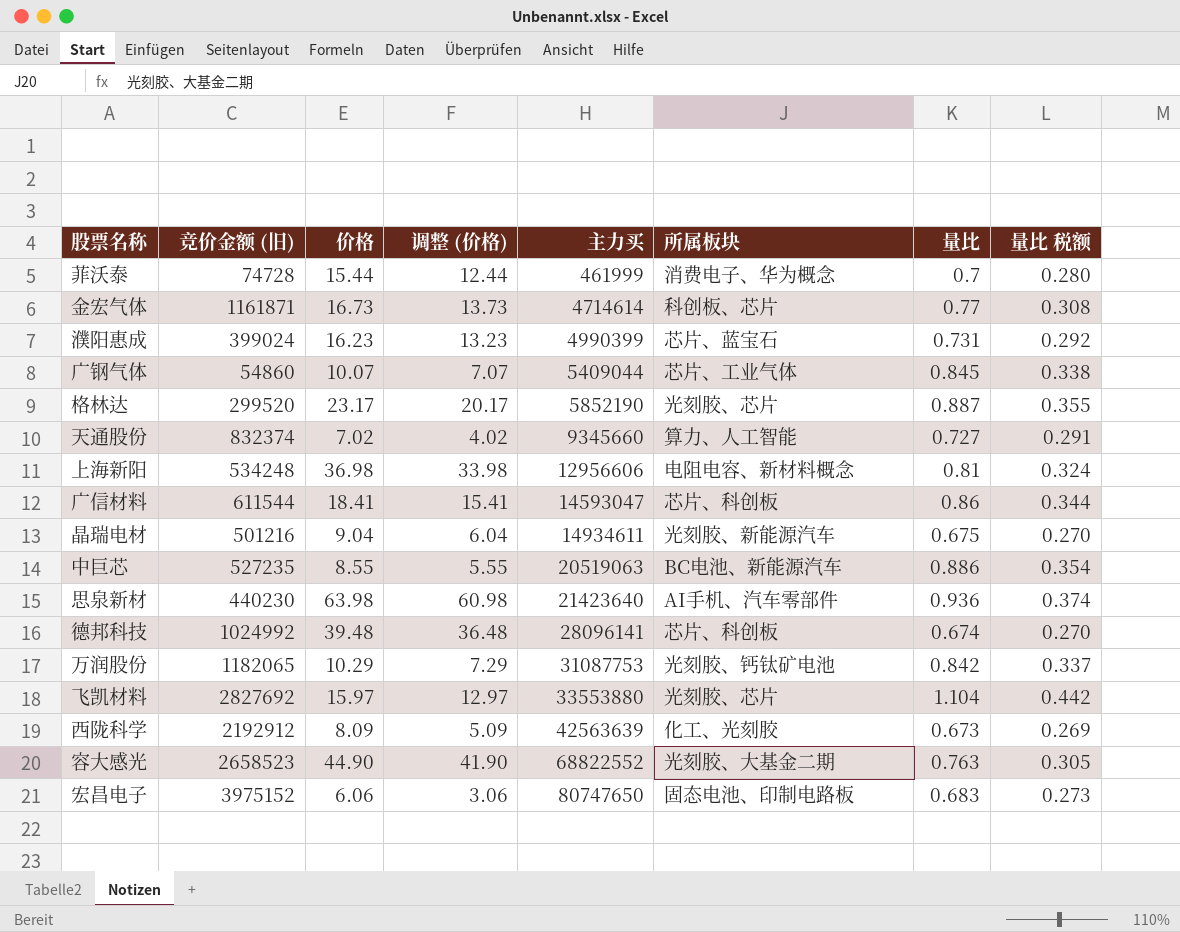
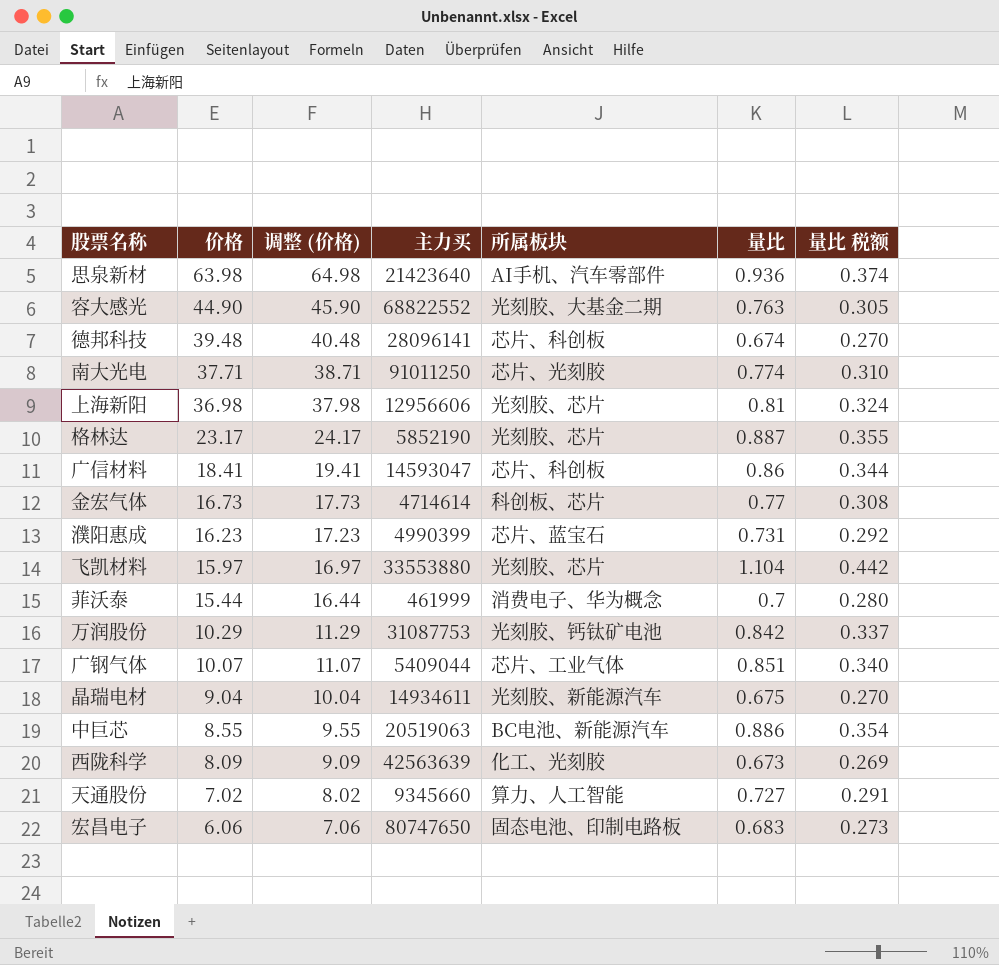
row order: 主力买 ascending -> 价格 descending
column 竞价金额 (旧) | position: 2 -> none
column 调整 (价格) | formula: [价格] - 3 -> [价格] + 1
row 南大光电: none -> 37.71 | 38.71 | 91011250 | 芯片、光刻胶 | 0.774 | 0.310
上海新阳 | 所属板块: 电阻电容、新材料概念 -> 光刻胶、芯片
广钢气体 | 量比: 0.845 -> 0.851
广钢气体 | 量比 税额: 0.338 -> 0.340

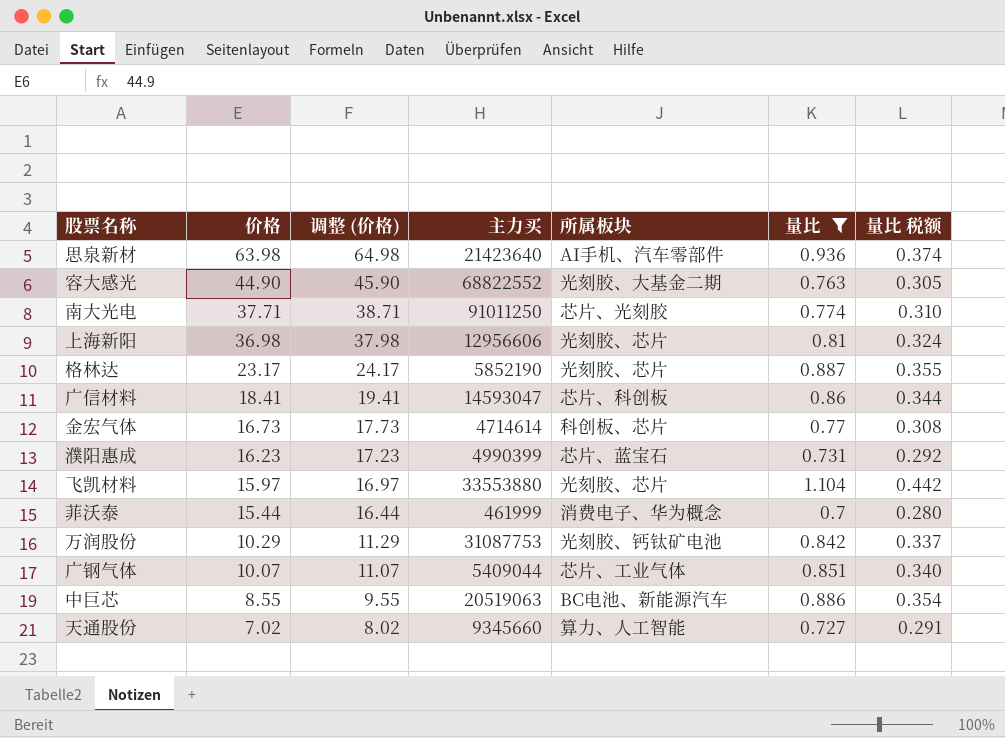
filter: none -> 量比 >= 0.7

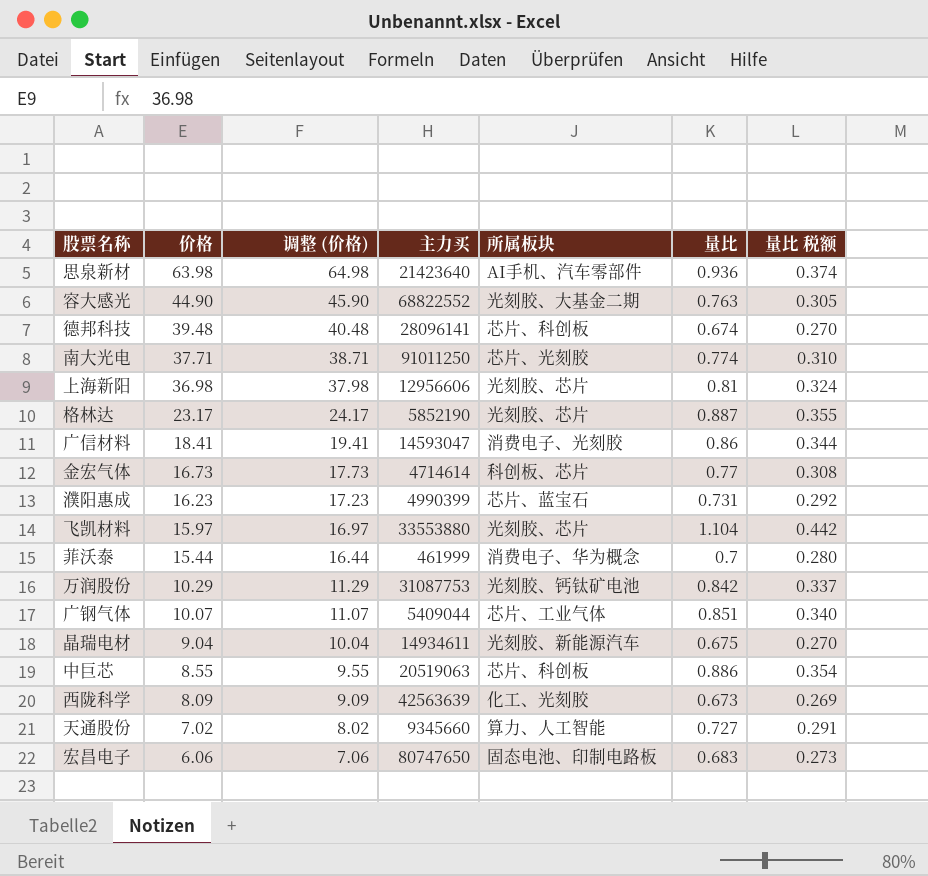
filter: 量比 >= 0.7 -> none
广信材料 | 所属板块: 芯片、科创板 -> 消费电子、光刻胶
中巨芯 | 所属板块: BC电池、新能源汽车 -> 芯片、科创板

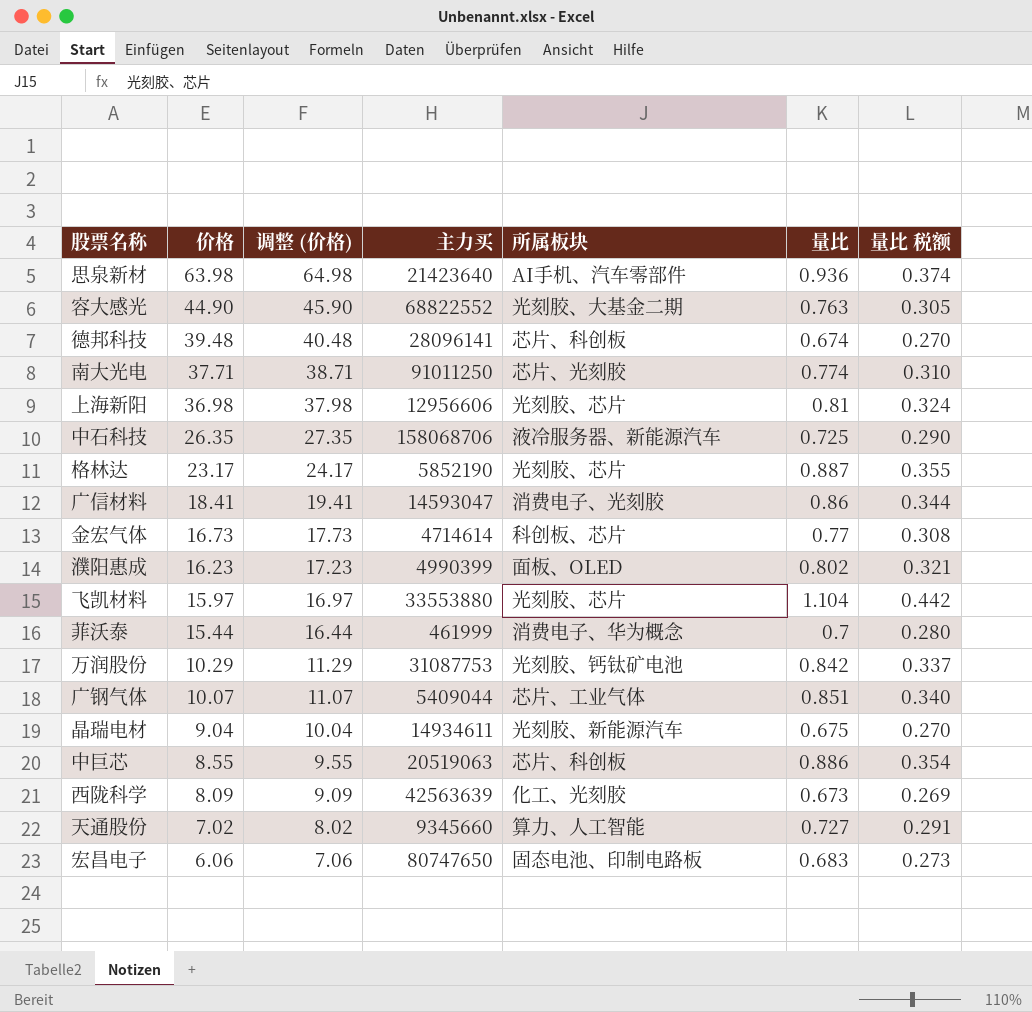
row 中石科技: none -> 26.35 | 27.35 | 158068706 | 液冷服务器、新能源汽车 | 0.725 | 0.290
濮阳惠成 | 所属板块: 芯片、蓝宝石 -> 面板、OLED
濮阳惠成 | 量比: 0.731 -> 0.802
濮阳惠成 | 量比 税额: 0.292 -> 0.321

